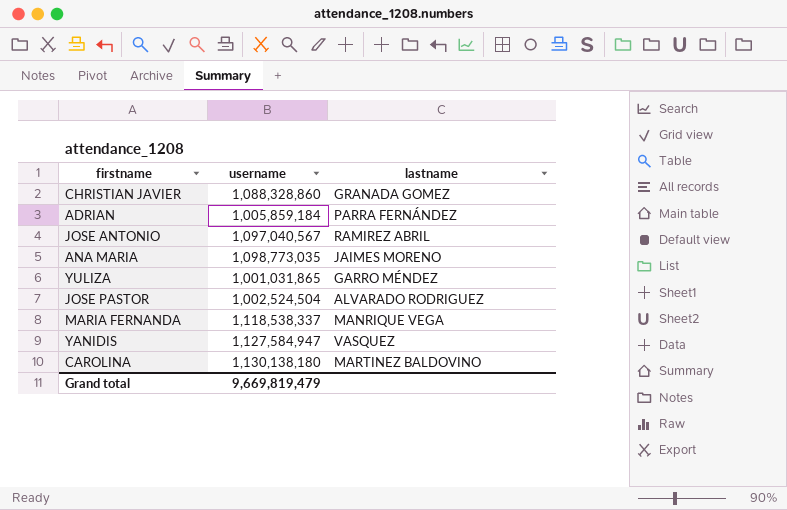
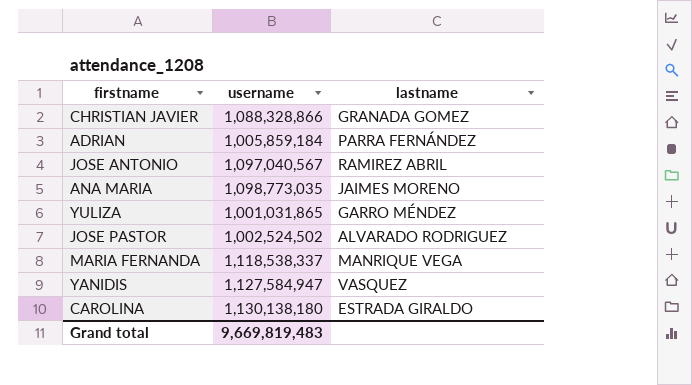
CHRISTIAN JAVIER | username: 1,088,328,860 -> 1,088,328,866
JOSE PASTOR | username: 1,002,524,504 -> 1,002,524,502
CAROLINA | lastname: MARTINEZ BALDOVINO -> ESTRADA GIRALDO
Grand total | username: 9,669,819,479 -> 9,669,819,483

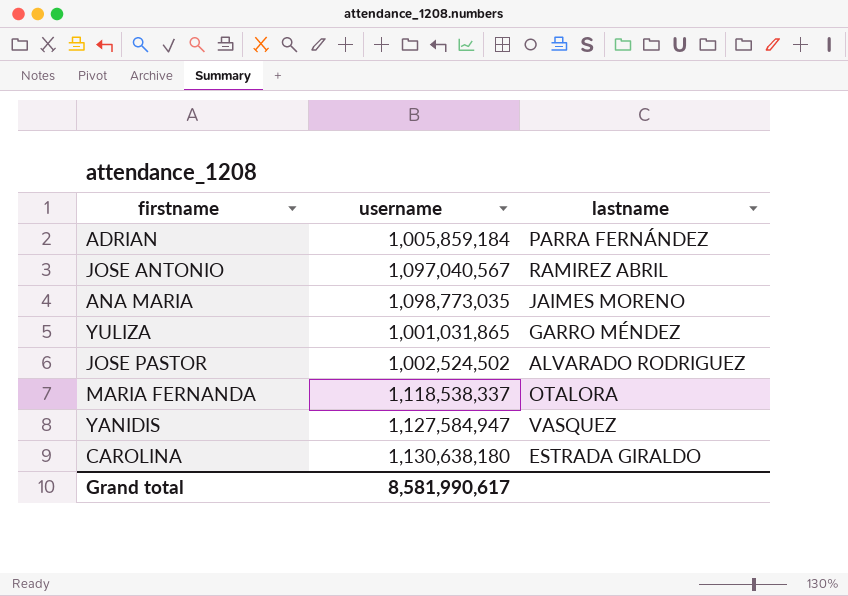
row CHRISTIAN JAVIER: 1,088,328,866 | GRANADA GOMEZ -> none
MARIA FERNANDA | lastname: MANRIQUE VEGA -> OTALORA
CAROLINA | username: 1,130,138,180 -> 1,130,638,180
Grand total | username: 9,669,819,483 -> 8,581,990,617

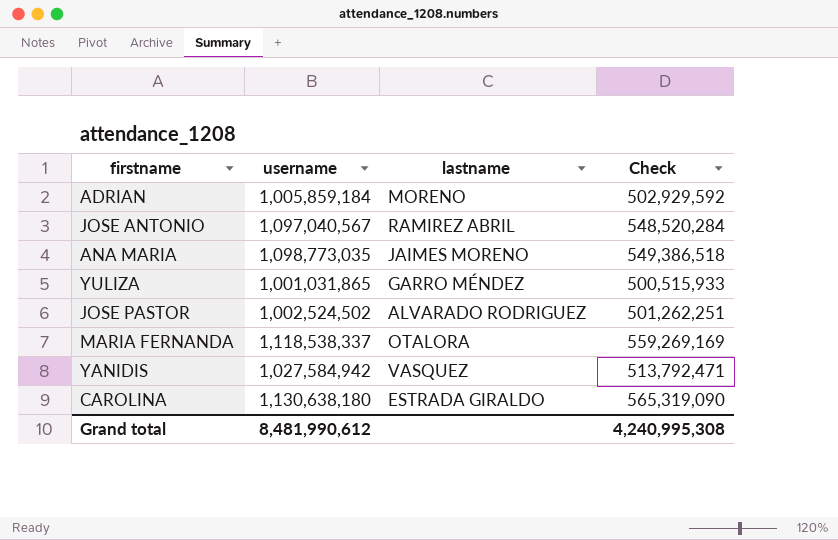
column Check | formula: none -> [username] * 0.5
ADRIAN | lastname: PARRA FERNÁNDEZ -> MORENO
YANIDIS | username: 1,127,584,947 -> 1,027,584,942
Grand total | username: 8,581,990,617 -> 8,481,990,612

